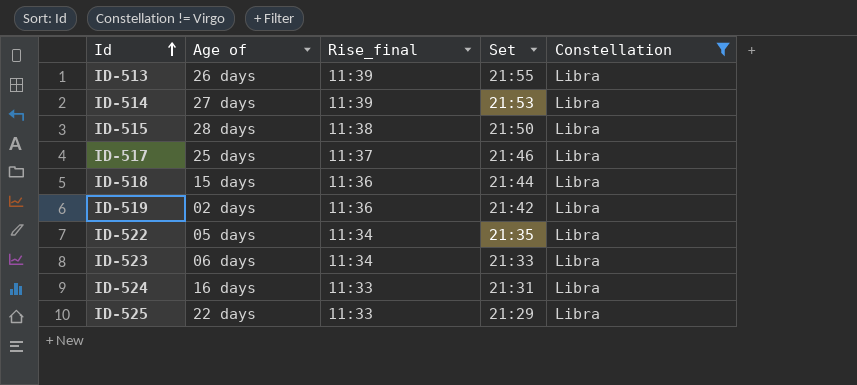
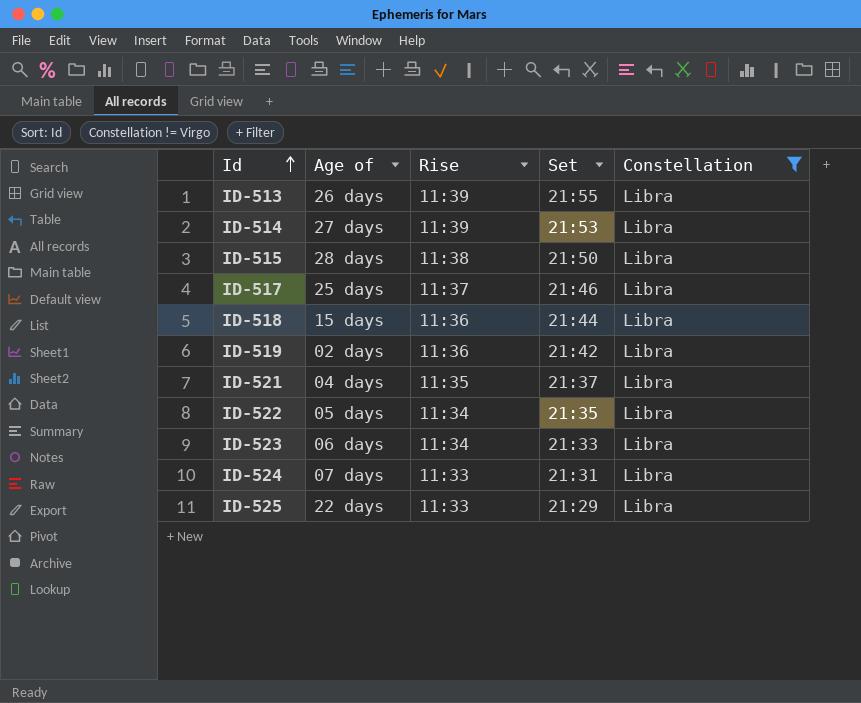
column name: Rise_final -> Rise
row ID-521: none -> 04 days | 11:35 | 21:37 | Libra
ID-524 | Age of: 16 days -> 07 days

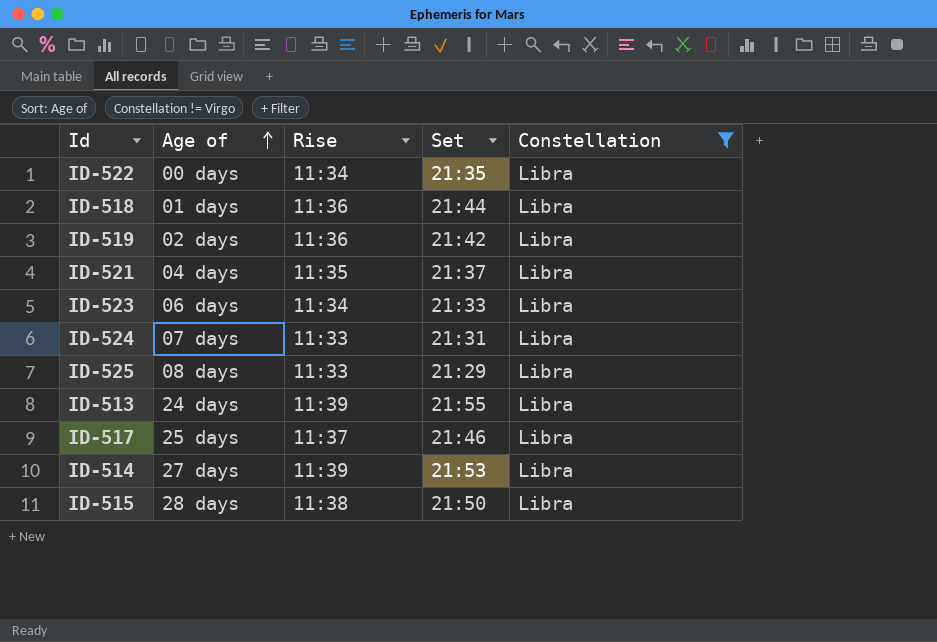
row order: Id ascending -> Age of ascending
ID-522 | Age of: 05 days -> 00 days
ID-518 | Age of: 15 days -> 01 days
ID-525 | Age of: 22 days -> 08 days
ID-513 | Age of: 26 days -> 24 days

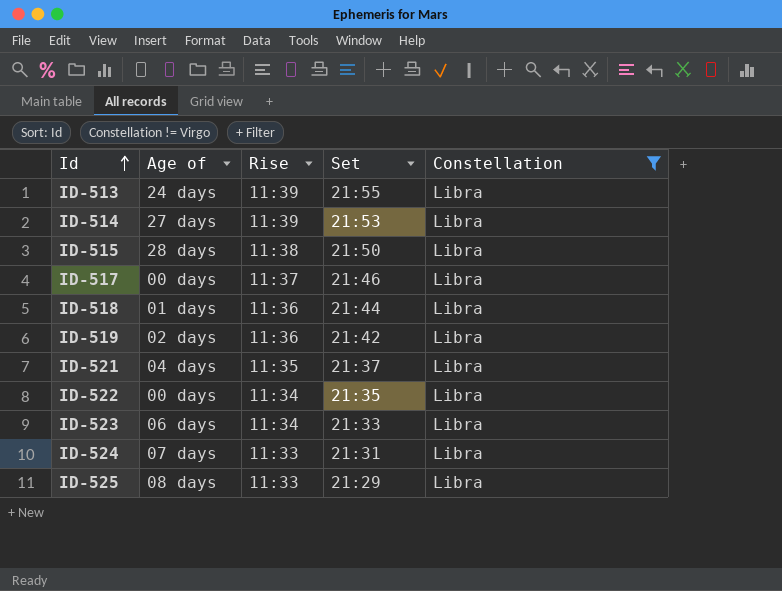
row order: Age of ascending -> Id ascending
ID-517 | Age of: 25 days -> 00 days

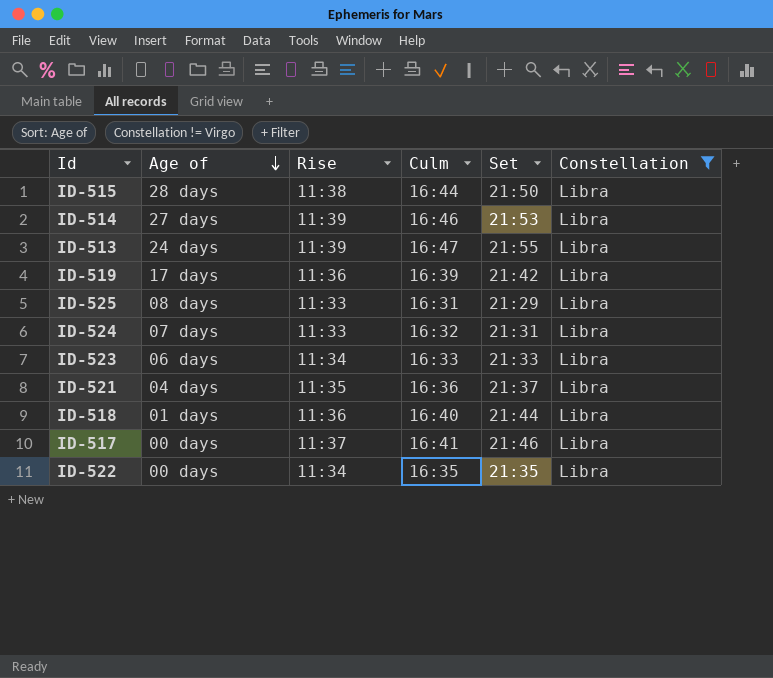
row order: Id ascending -> Age of descending
column Culm | position: none -> 4
ID-519 | Age of: 02 days -> 17 days

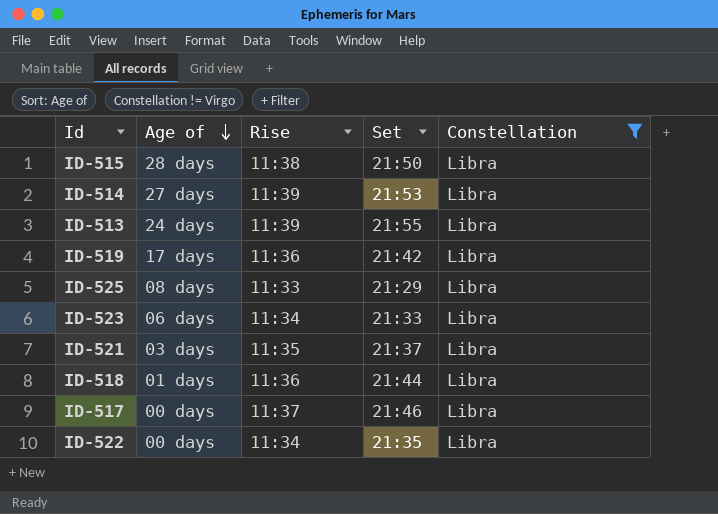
column Culm | position: 4 -> none
row ID-524: 07 days | 11:33 | 16:32 | 21:31 | Libra -> none
ID-521 | Age of: 04 days -> 03 days

